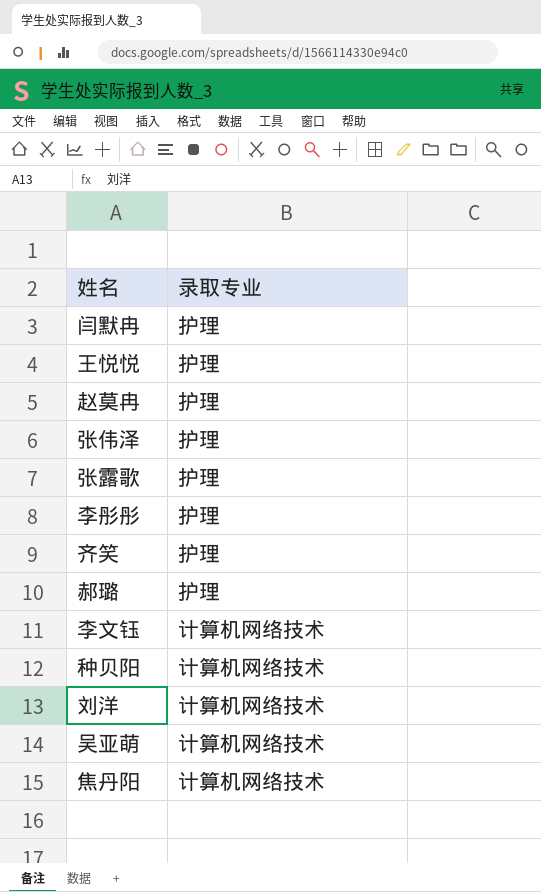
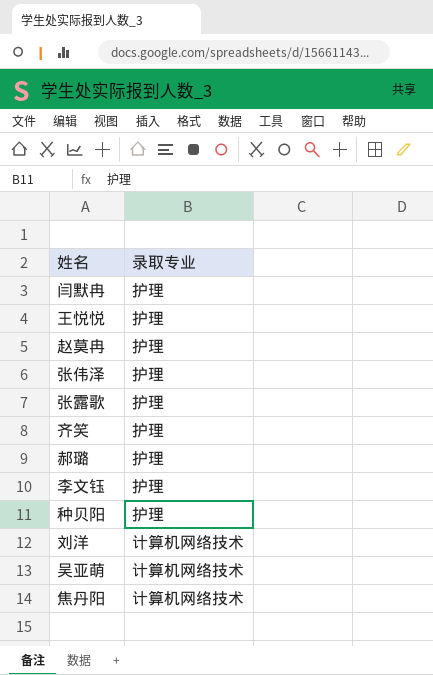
row 李彤彤: 护理 -> none
李文钰 | 录取专业: 计算机网络技术 -> 护理
种贝阳 | 录取专业: 计算机网络技术 -> 护理

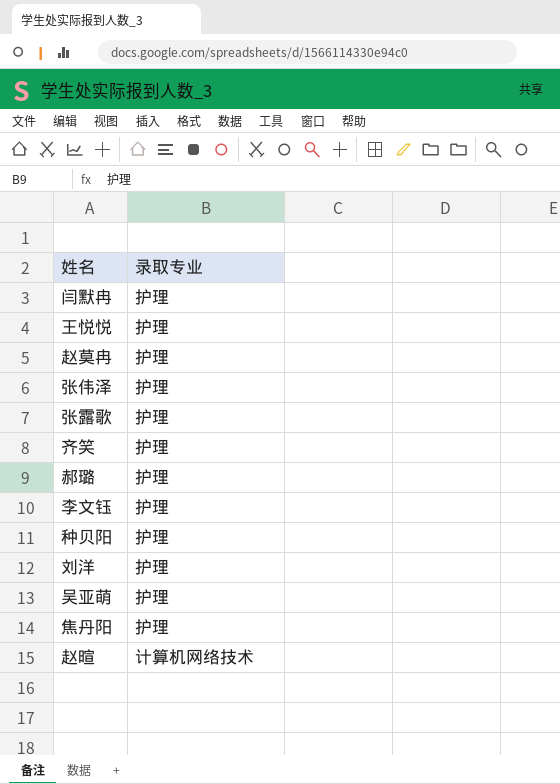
刘洋 | 录取专业: 计算机网络技术 -> 护理
吴亚萌 | 录取专业: 计算机网络技术 -> 护理
焦丹阳 | 录取专业: 计算机网络技术 -> 护理
row 赵暄: none -> 计算机网络技术

